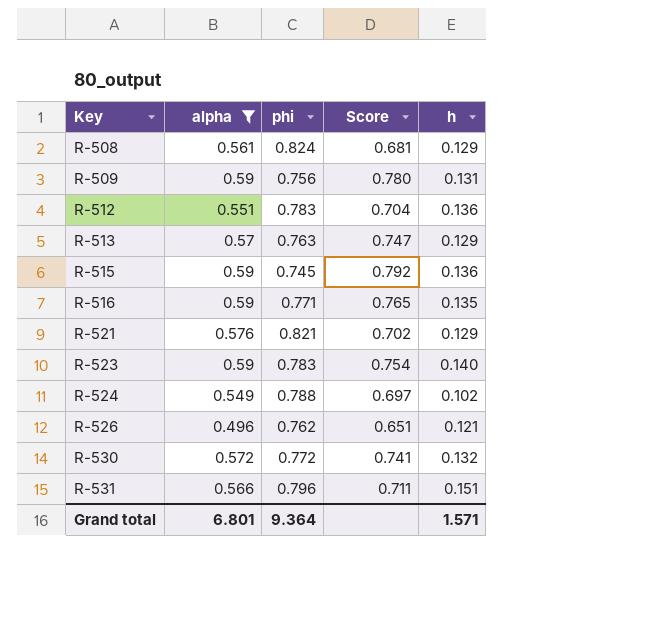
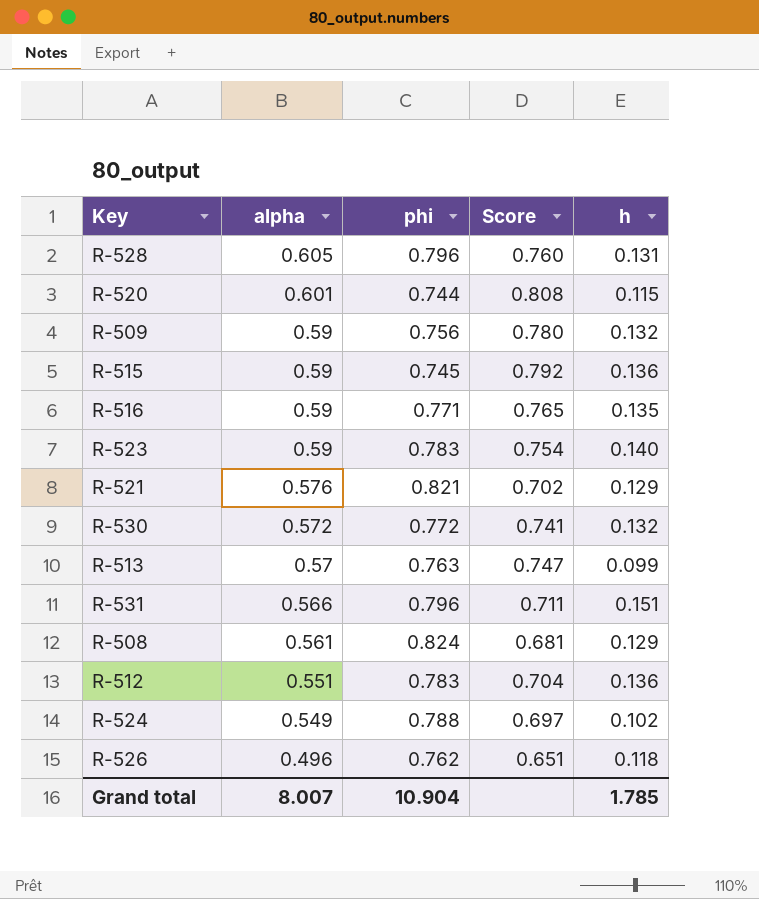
filter: alpha <= 0.59 -> none
row order: Key ascending -> alpha descending
R-509 | h: 0.131 -> 0.132
R-513 | h: 0.129 -> 0.099
R-526 | h: 0.121 -> 0.118
Grand total | alpha: 6.801 -> 8.007
Grand total | phi: 9.364 -> 10.904
Grand total | h: 1.571 -> 1.785

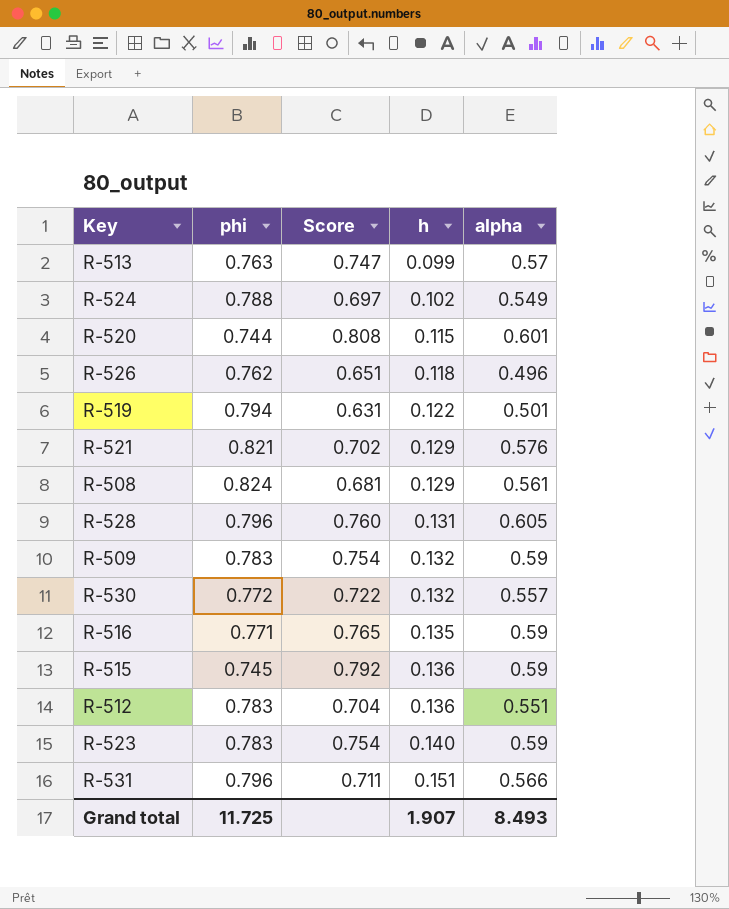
row order: alpha descending -> h ascending
column alpha | position: 2 -> 5
row R-519: none -> 0.794 | 0.631 | 0.122 | 0.501
R-509 | phi: 0.756 -> 0.783
R-509 | Score: 0.780 -> 0.754
R-530 | Score: 0.741 -> 0.722
R-530 | alpha: 0.572 -> 0.557
Grand total | phi: 10.904 -> 11.725
Grand total | h: 1.785 -> 1.907
Grand total | alpha: 8.007 -> 8.493

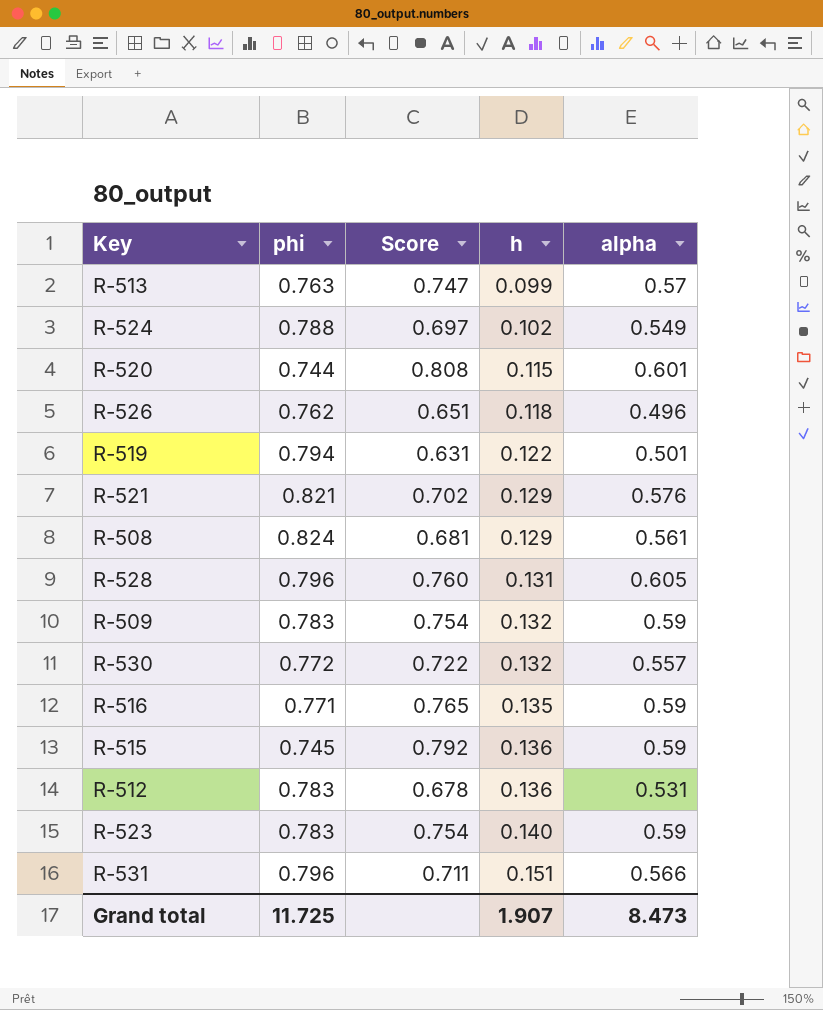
R-512 | Score: 0.704 -> 0.678
R-512 | alpha: 0.551 -> 0.531
Grand total | alpha: 8.493 -> 8.473

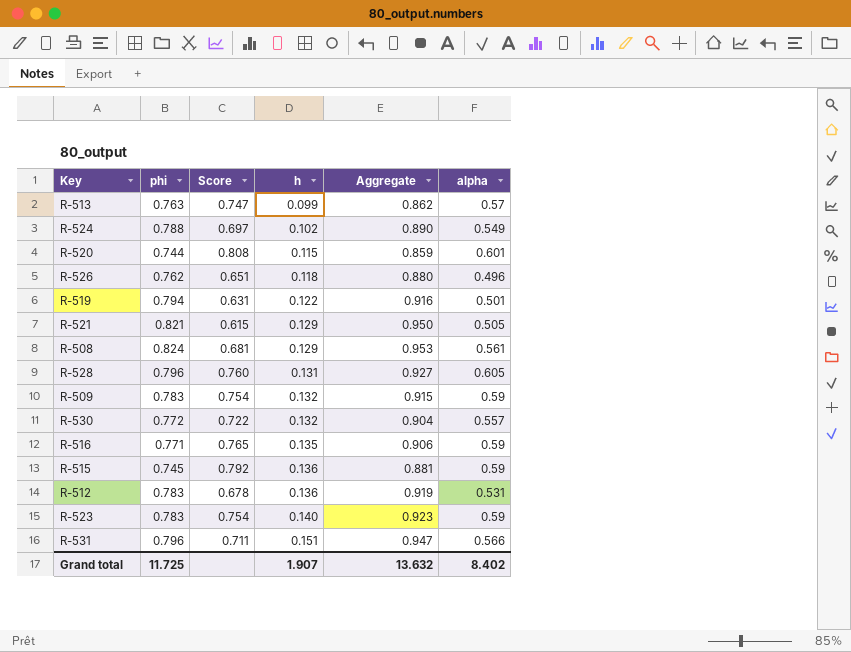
column Aggregate | formula: none -> [phi] + [h]
R-521 | Score: 0.702 -> 0.615
R-521 | alpha: 0.576 -> 0.505
Grand total | alpha: 8.473 -> 8.402

